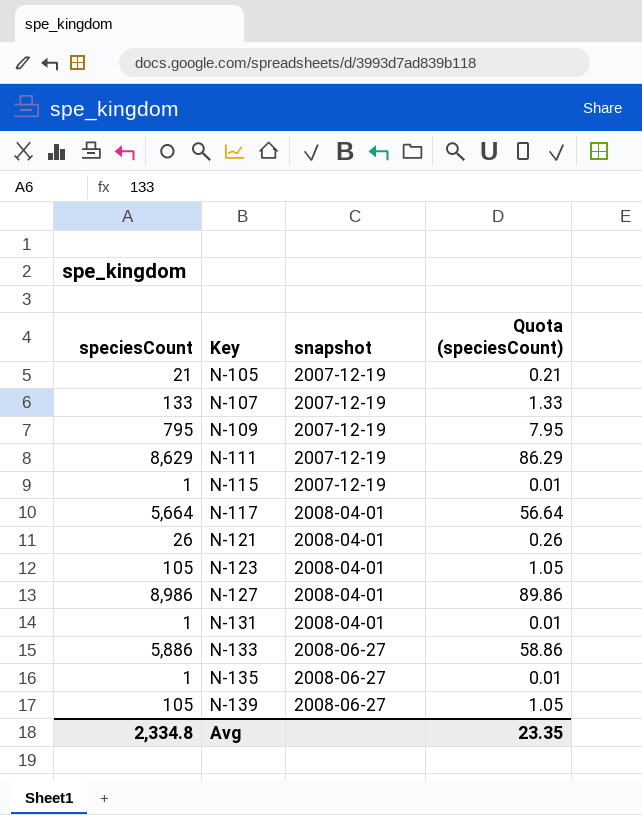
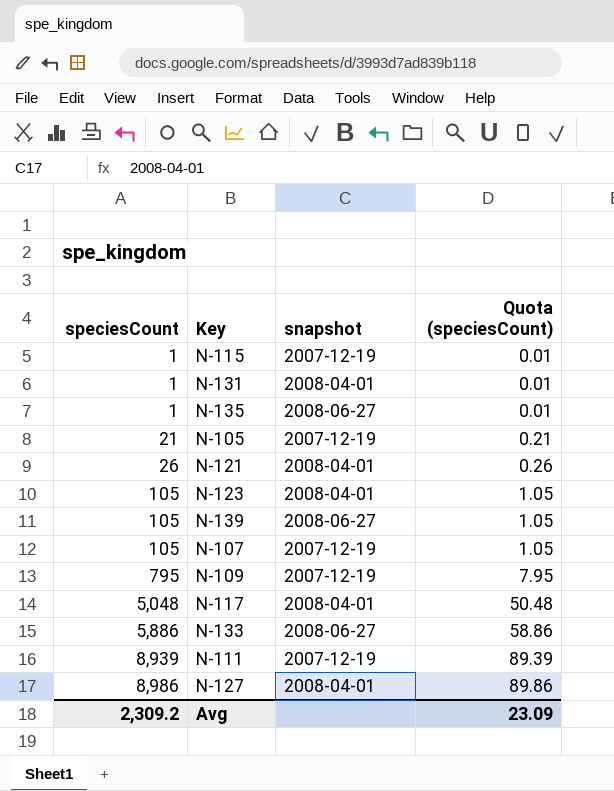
row order: Key ascending -> speciesCount ascending
N-107 | speciesCount: 133 -> 105
N-107 | Quota (speciesCount): 1.33 -> 1.05
N-117 | speciesCount: 5,664 -> 5,048
N-117 | Quota (speciesCount): 56.64 -> 50.48
N-111 | speciesCount: 8,629 -> 8,939
N-111 | Quota (speciesCount): 86.29 -> 89.39
Avg | speciesCount: 2,334.8 -> 2,309.2
Avg | Quota (speciesCount): 23.35 -> 23.09

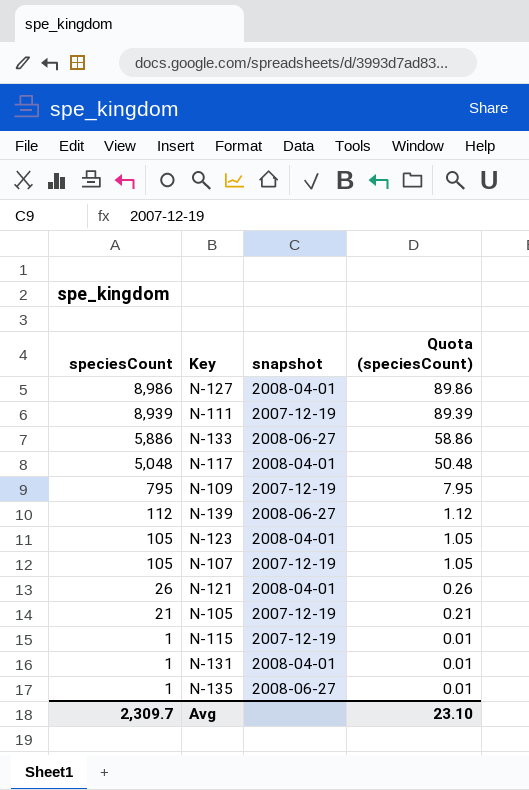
row order: speciesCount ascending -> speciesCount descending
N-139 | speciesCount: 105 -> 112
N-139 | Quota (speciesCount): 1.05 -> 1.12
Avg | speciesCount: 2,309.2 -> 2,309.7
Avg | Quota (speciesCount): 23.09 -> 23.10

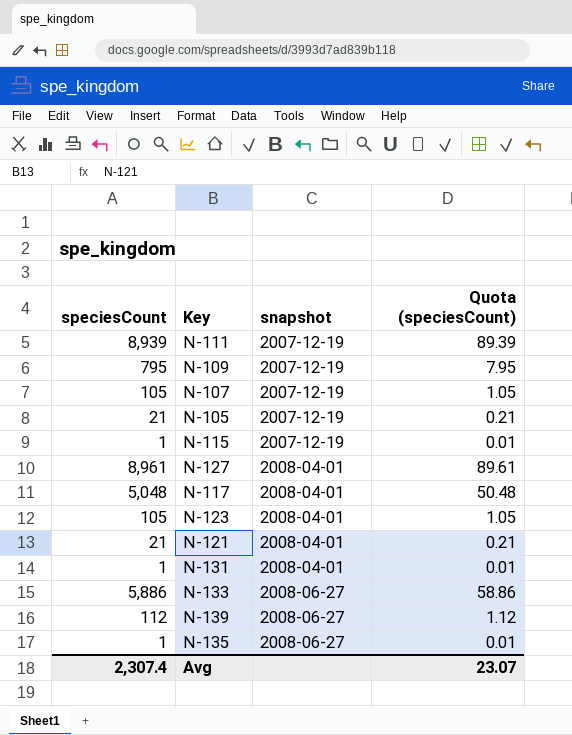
row order: speciesCount descending -> snapshot ascending
N-127 | speciesCount: 8,986 -> 8,961
N-127 | Quota (speciesCount): 89.86 -> 89.61
N-121 | speciesCount: 26 -> 21
N-121 | Quota (speciesCount): 0.26 -> 0.21
Avg | speciesCount: 2,309.7 -> 2,307.4
Avg | Quota (speciesCount): 23.10 -> 23.07

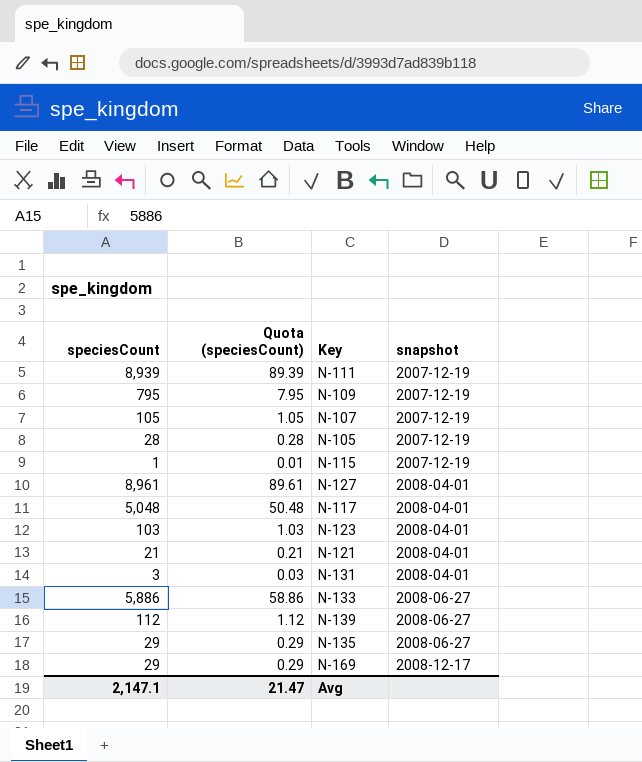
column Quota (speciesCount) | position: 4 -> 2
N-105 | speciesCount: 21 -> 28
N-105 | Quota (speciesCount): 0.21 -> 0.28
N-123 | speciesCount: 105 -> 103
N-123 | Quota (speciesCount): 1.05 -> 1.03
N-131 | speciesCount: 1 -> 3
N-131 | Quota (speciesCount): 0.01 -> 0.03
N-135 | speciesCount: 1 -> 29
N-135 | Quota (speciesCount): 0.01 -> 0.29
row N-169: none -> 29 | 0.29 | 2008-12-17
Avg | speciesCount: 2,307.4 -> 2,147.1
Avg | Quota (speciesCount): 23.07 -> 21.47

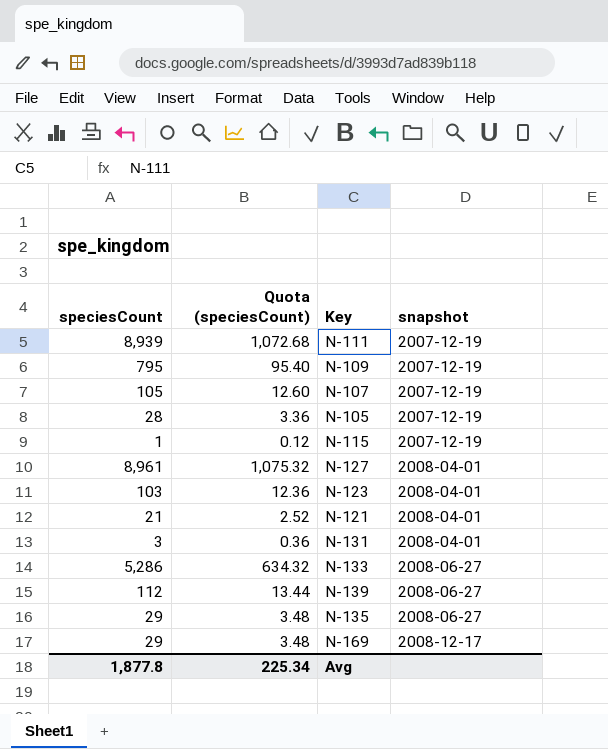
column Quota (speciesCount) | formula: [speciesCount] * 0.01 -> [speciesCount] * 0.12
row N-117: 5,048 | 50.48 | 2008-04-01 -> none
N-133 | speciesCount: 5,886 -> 5,286
Avg | speciesCount: 2,147.1 -> 1,877.8
Avg | Quota (speciesCount): 21.47 -> 225.34

